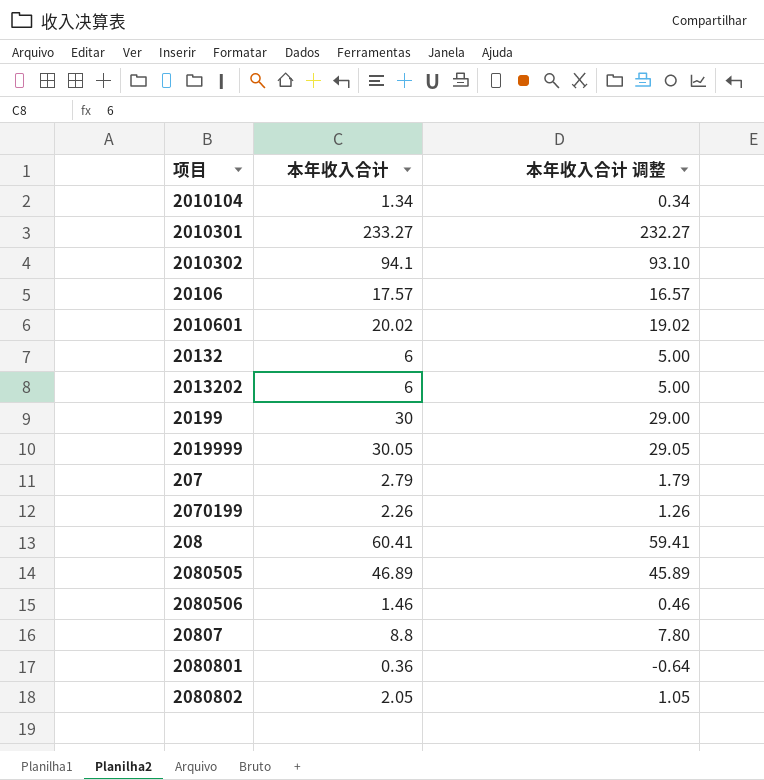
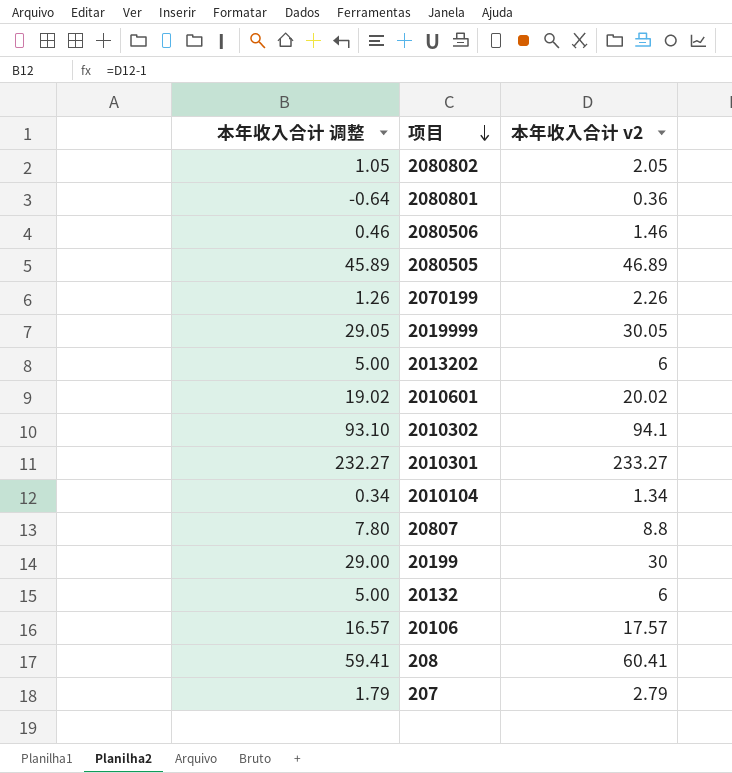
row order: none -> 项目 descending
column 本年收入合计 调整 | position: 3 -> 1
column name: 本年收入合计 -> 本年收入合计 v2

